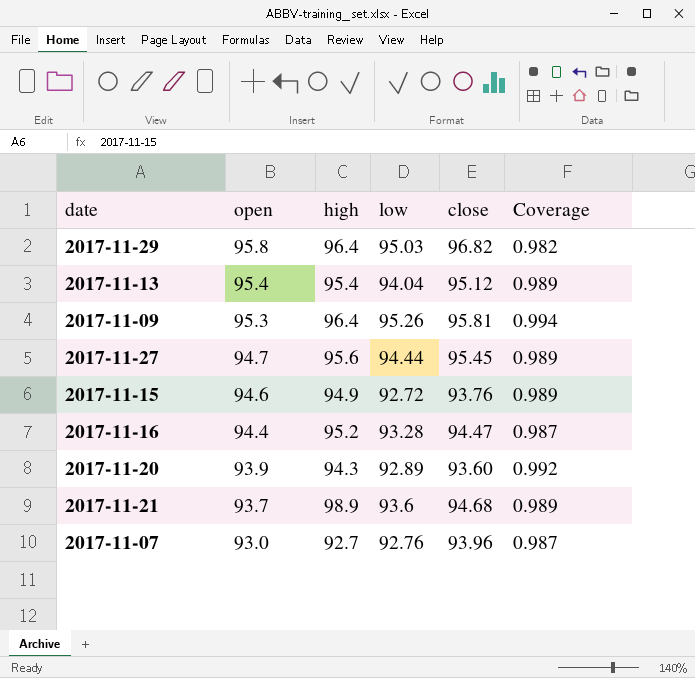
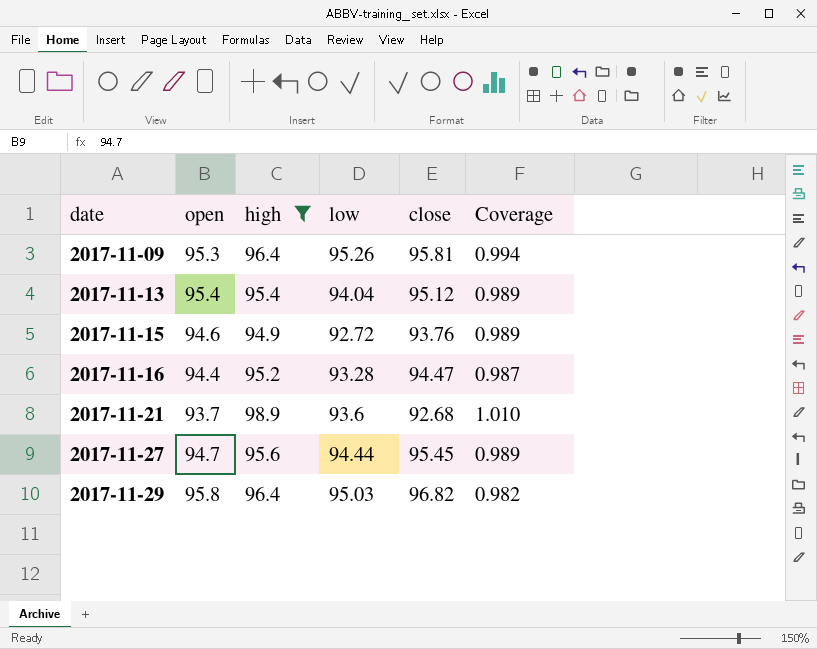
filter: none -> high >= 94.9
row order: open descending -> date ascending
2017-11-21 | close: 94.68 -> 92.68
2017-11-21 | Coverage: 0.989 -> 1.010

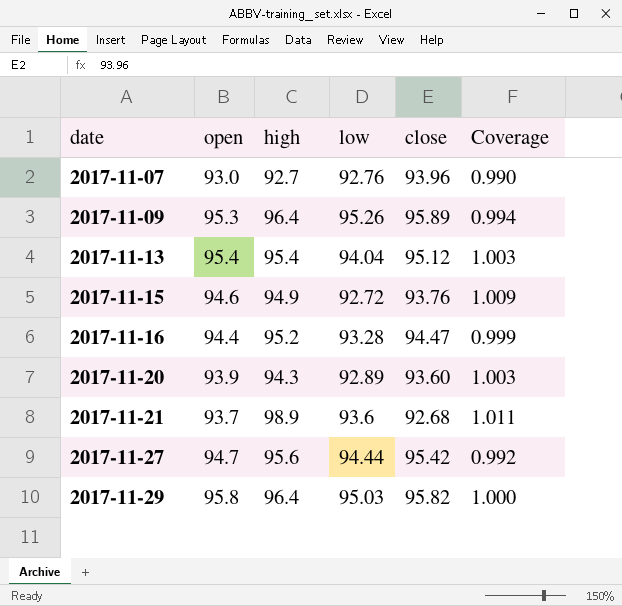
filter: high >= 94.9 -> none
column Coverage | formula: [low] / [close] -> [open] / [close]
2017-11-09 | close: 95.81 -> 95.89
2017-11-27 | close: 95.45 -> 95.42
2017-11-29 | close: 96.82 -> 95.82

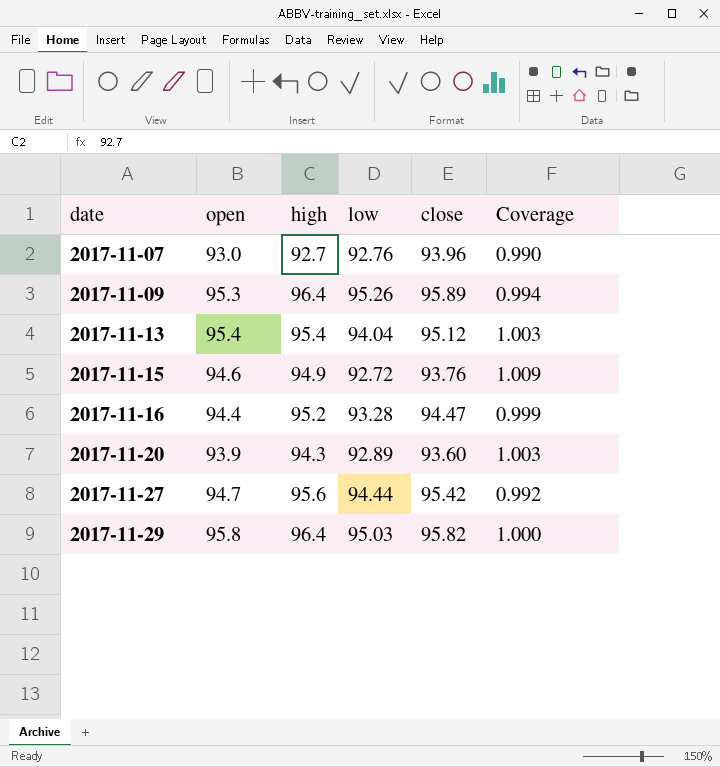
row 2017-11-21: 93.7 | 98.9 | 93.6 | 92.68 | 1.011 -> none

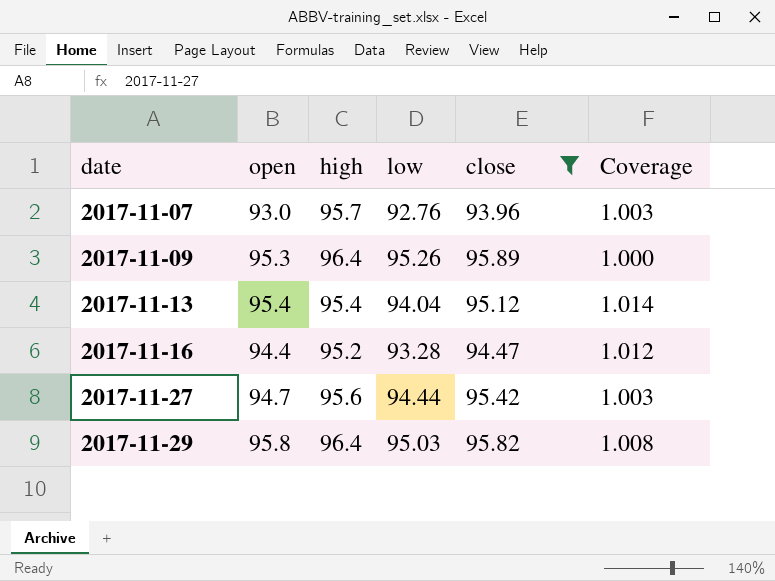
filter: none -> close >= 93.96
column Coverage | formula: [open] / [close] -> [open] / [low]
2017-11-07 | high: 92.7 -> 95.7

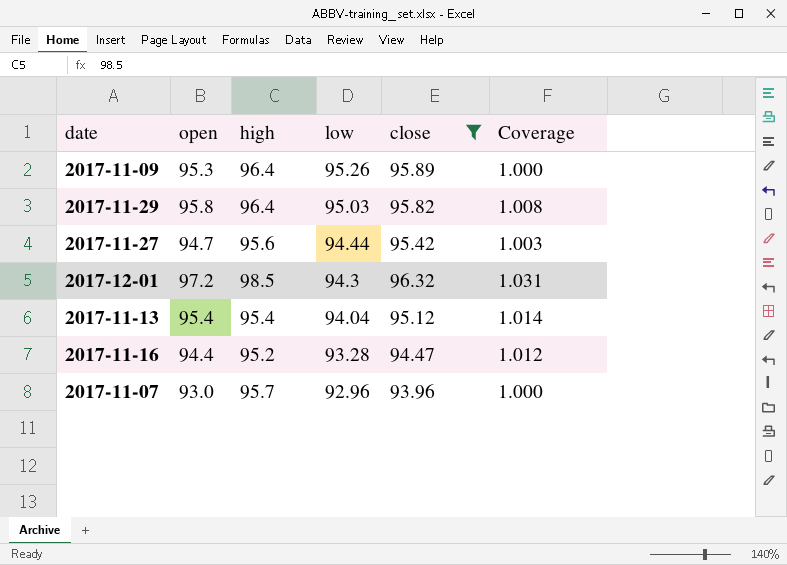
row order: date ascending -> low descending
row 2017-12-01: none -> 97.2 | 98.5 | 94.3 | 96.32 | 1.031
2017-11-07 | low: 92.76 -> 92.96
2017-11-07 | Coverage: 1.003 -> 1.000

